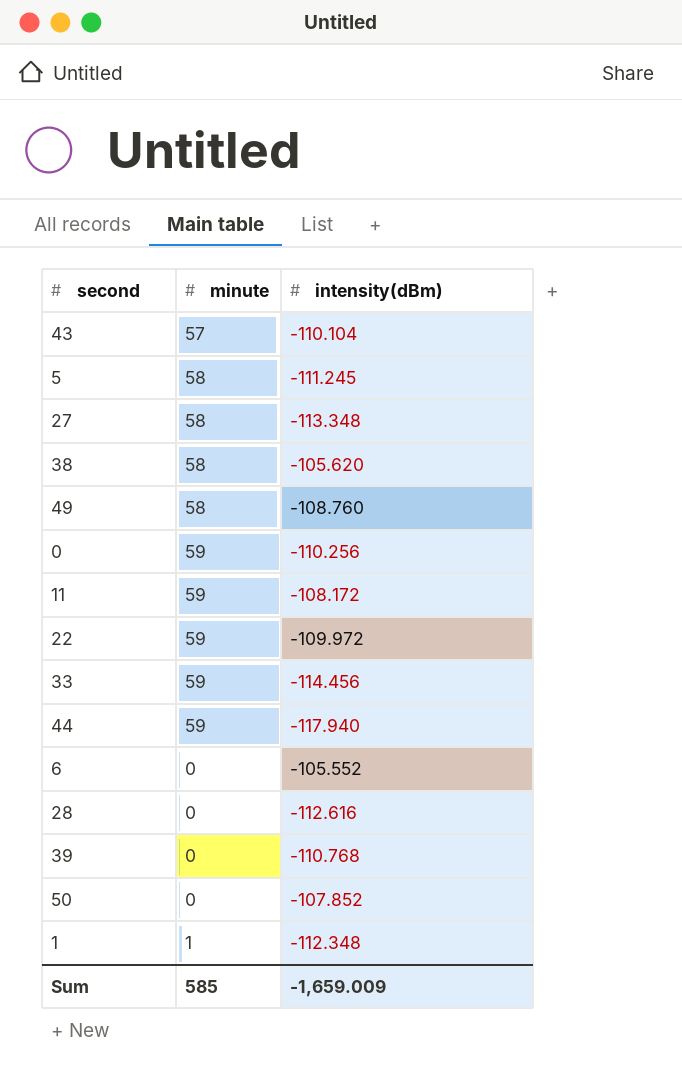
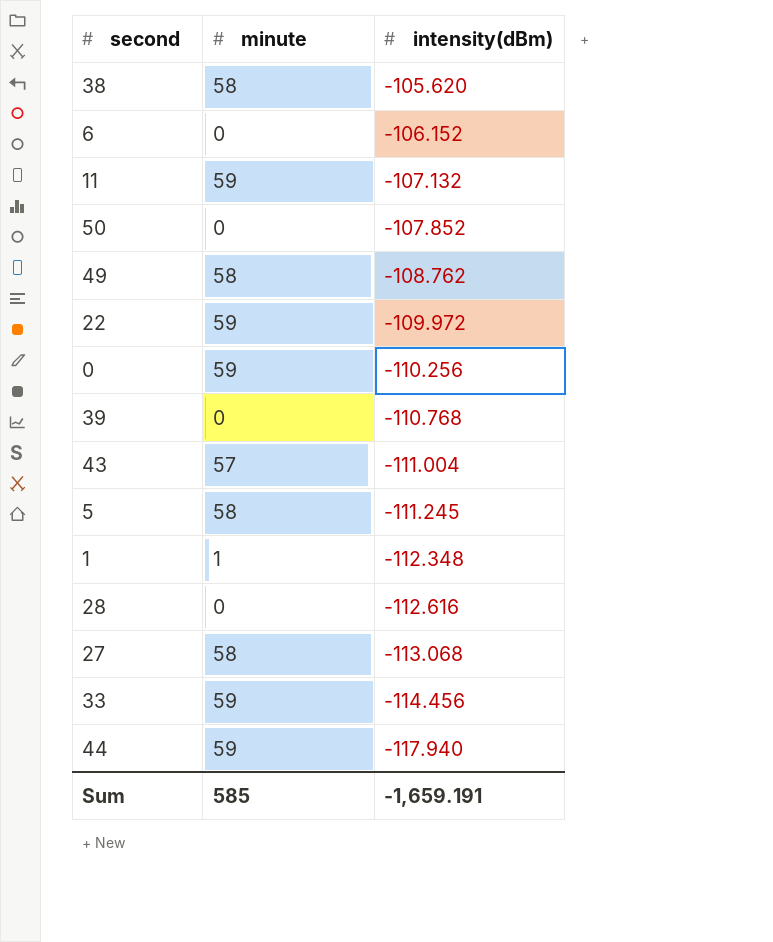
row order: none -> intensity(dBm) descending
6 | intensity(dBm): -105.552 -> -106.152
11 | intensity(dBm): -108.172 -> -107.132
49 | intensity(dBm): -108.760 -> -108.762
43 | intensity(dBm): -110.104 -> -111.004
27 | intensity(dBm): -113.348 -> -113.068
Sum | intensity(dBm): -1,659.009 -> -1,659.191

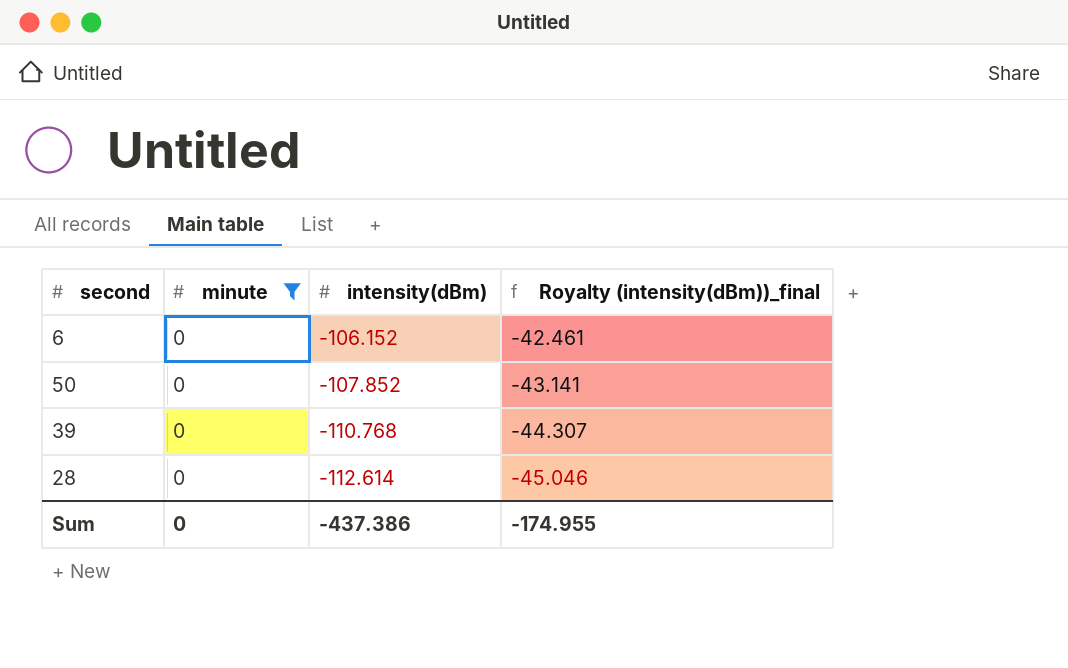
filter: none -> minute = 0
column Royalty (intensity(dBm))_final | formula: none -> [intensity(dBm)] * 0.4
28 | intensity(dBm): -112.616 -> -112.614
Sum | minute: 585 -> 0
Sum | intensity(dBm): -1,659.191 -> -437.386

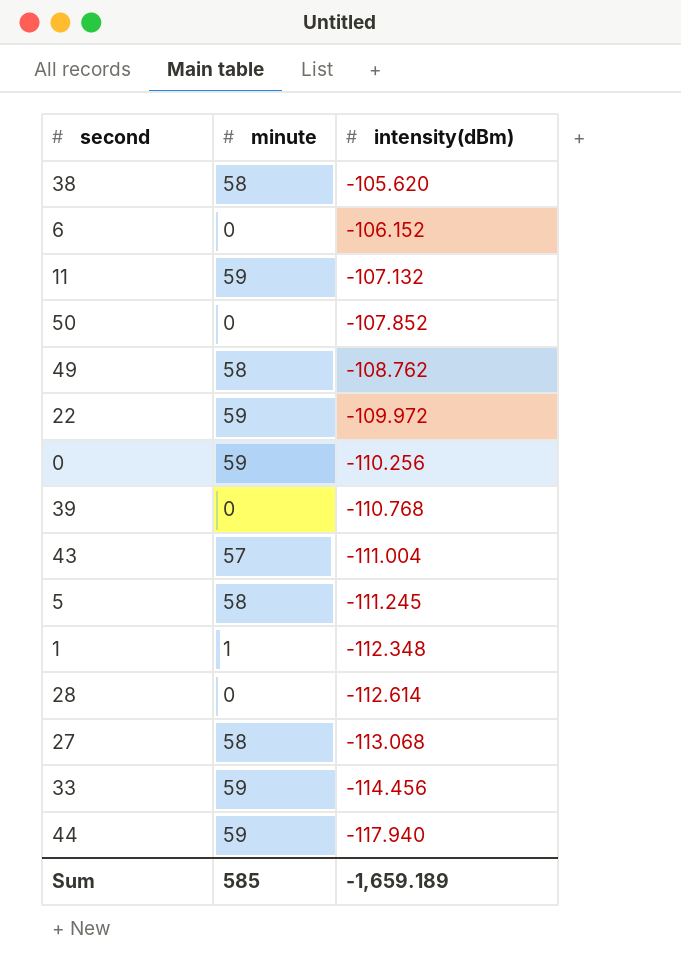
filter: minute = 0 -> none
column Royalty (intensity(dBm))_final | formula: [intensity(dBm)] * 0.4 -> none
Sum | minute: 0 -> 585
Sum | intensity(dBm): -437.386 -> -1,659.189

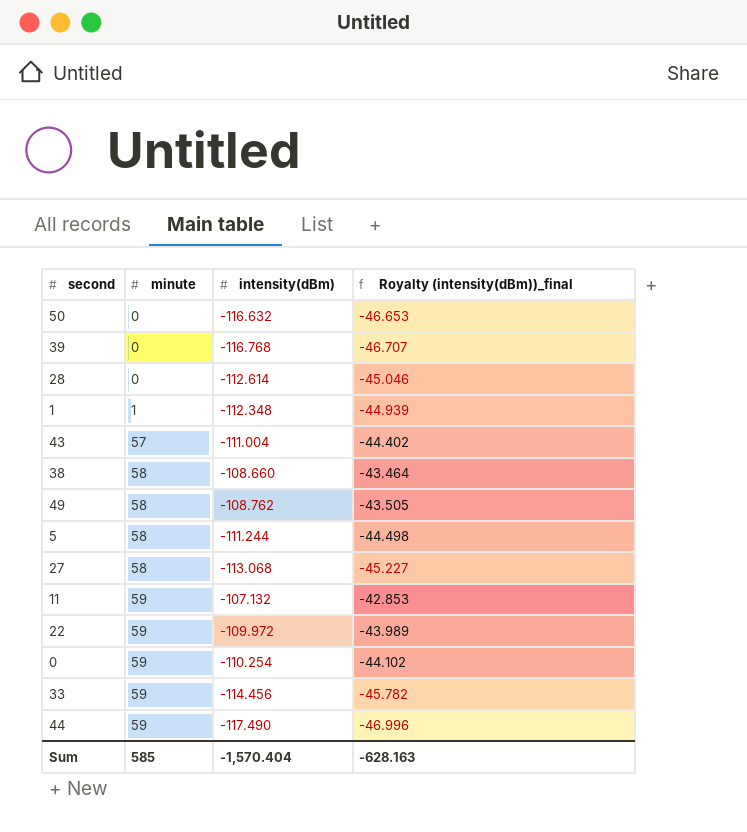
row order: intensity(dBm) descending -> minute ascending
column Royalty (intensity(dBm))_final | formula: none -> [intensity(dBm)] * 0.4
row 6: 0 | -106.152 -> none
50 | intensity(dBm): -107.852 -> -116.632
39 | intensity(dBm): -110.768 -> -116.768
38 | intensity(dBm): -105.620 -> -108.660
5 | intensity(dBm): -111.245 -> -111.244
0 | intensity(dBm): -110.256 -> -110.254
44 | intensity(dBm): -117.940 -> -117.490
Sum | intensity(dBm): -1,659.189 -> -1,570.404

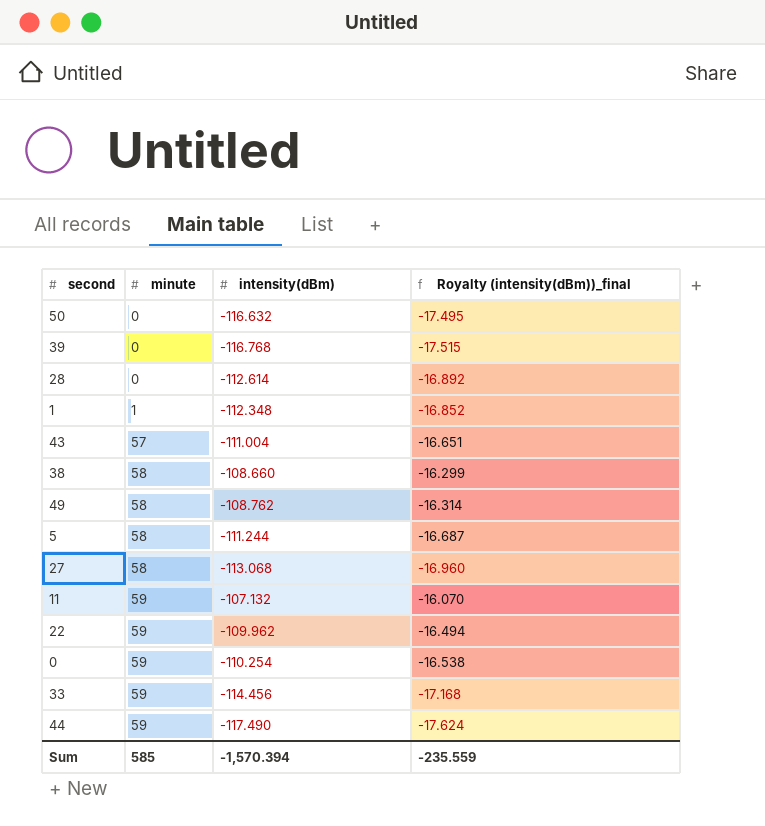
column Royalty (intensity(dBm))_final | formula: [intensity(dBm)] * 0.4 -> [intensity(dBm)] * 0.15
22 | intensity(dBm): -109.972 -> -109.962
Sum | intensity(dBm): -1,570.404 -> -1,570.394
Sum | Royalty (intensity(dBm))_final: -628.163 -> -235.559

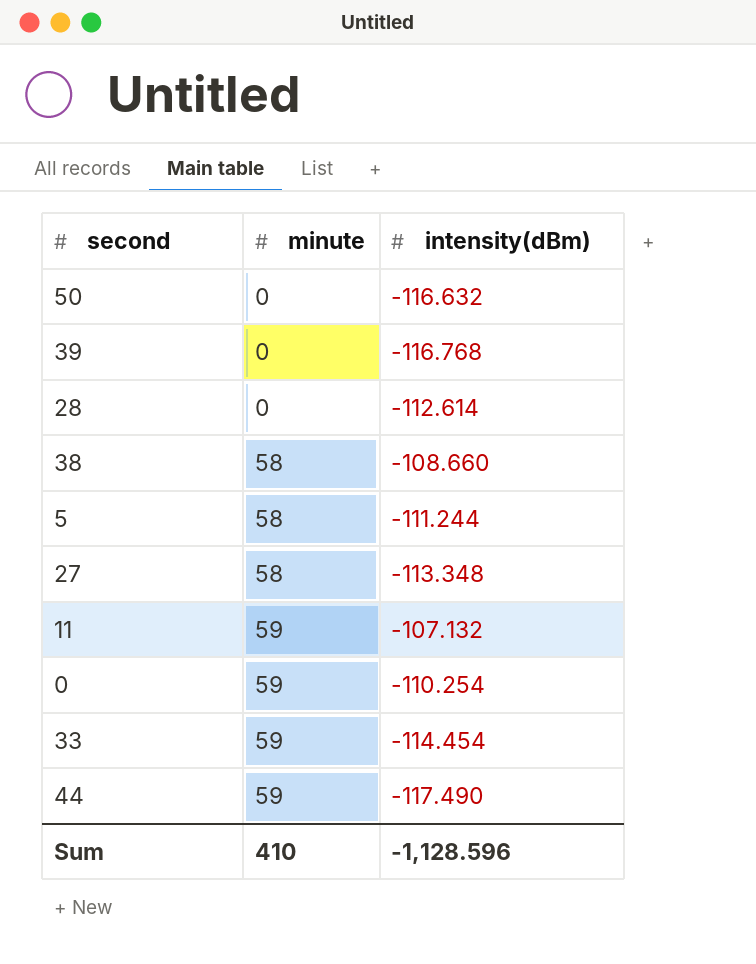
column Royalty (intensity(dBm))_final | formula: [intensity(dBm)] * 0.15 -> none
row 1: 1 | -112.348 | -16.852 -> none
row 43: 57 | -111.004 | -16.651 -> none
row 49: 58 | -108.762 | -16.314 -> none
row 22: 59 | -109.962 | -16.494 -> none
27 | intensity(dBm): -113.068 -> -113.348
33 | intensity(dBm): -114.456 -> -114.454
Sum | minute: 585 -> 410
Sum | intensity(dBm): -1,570.394 -> -1,128.596

